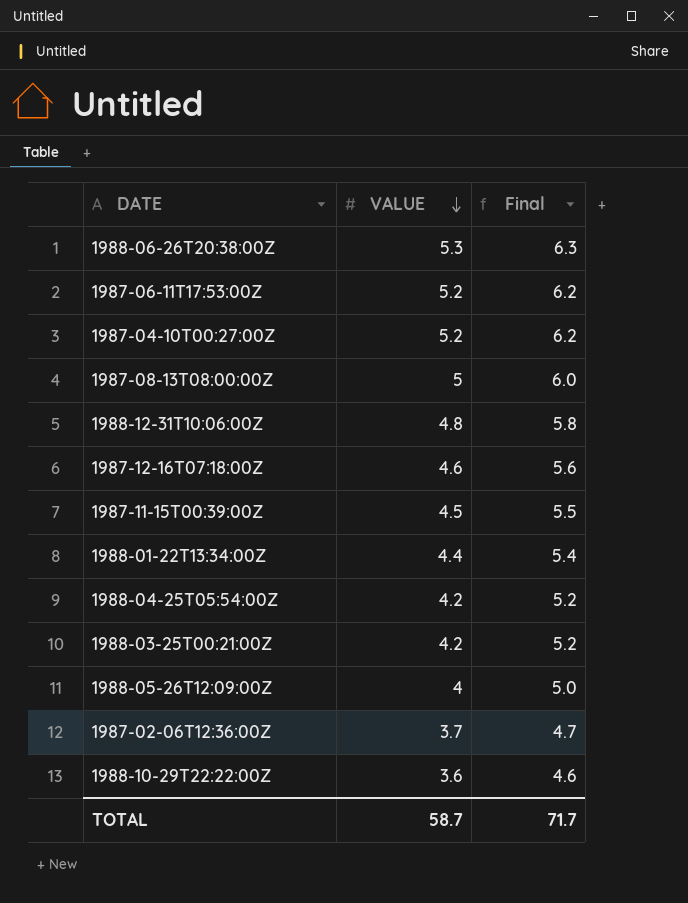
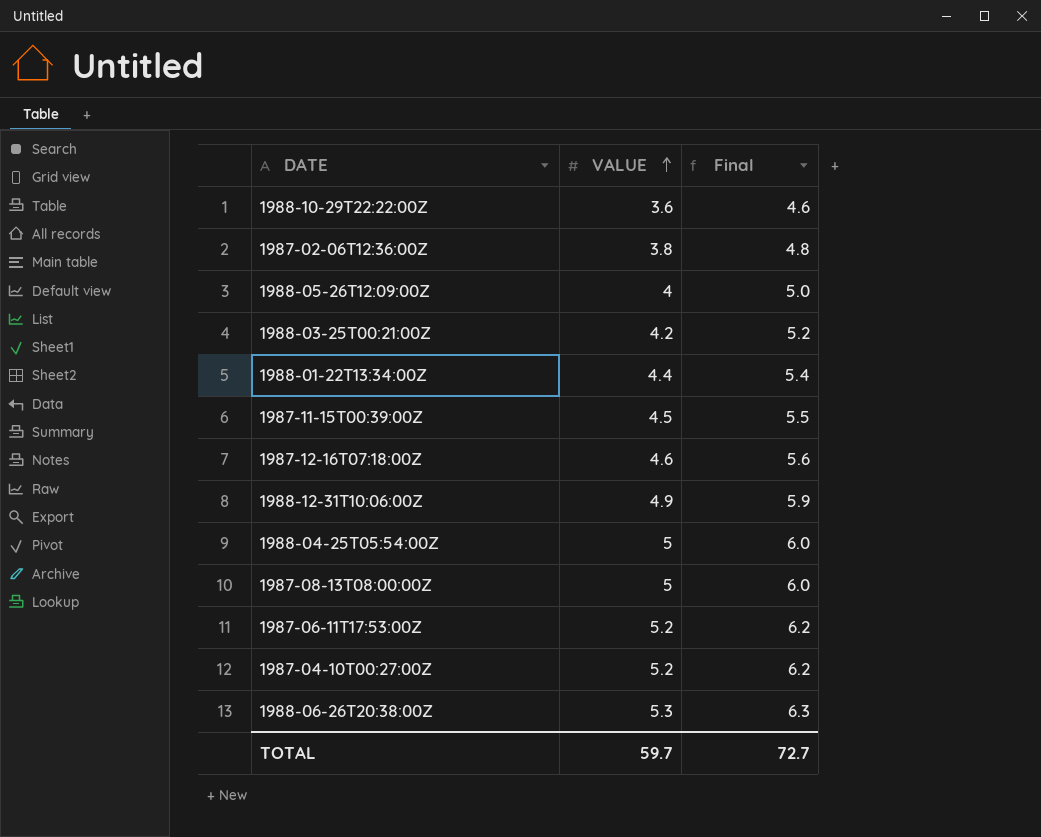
row order: VALUE descending -> VALUE ascending
1987-02-06T12:36:00Z | VALUE: 3.7 -> 3.8
1987-02-06T12:36:00Z | Final: 4.7 -> 4.8
1988-12-31T10:06:00Z | VALUE: 4.8 -> 4.9
1988-12-31T10:06:00Z | Final: 5.8 -> 5.9
1988-04-25T05:54:00Z | VALUE: 4.2 -> 5
1988-04-25T05:54:00Z | Final: 5.2 -> 6.0
TOTAL | VALUE: 58.7 -> 59.7
TOTAL | Final: 71.7 -> 72.7

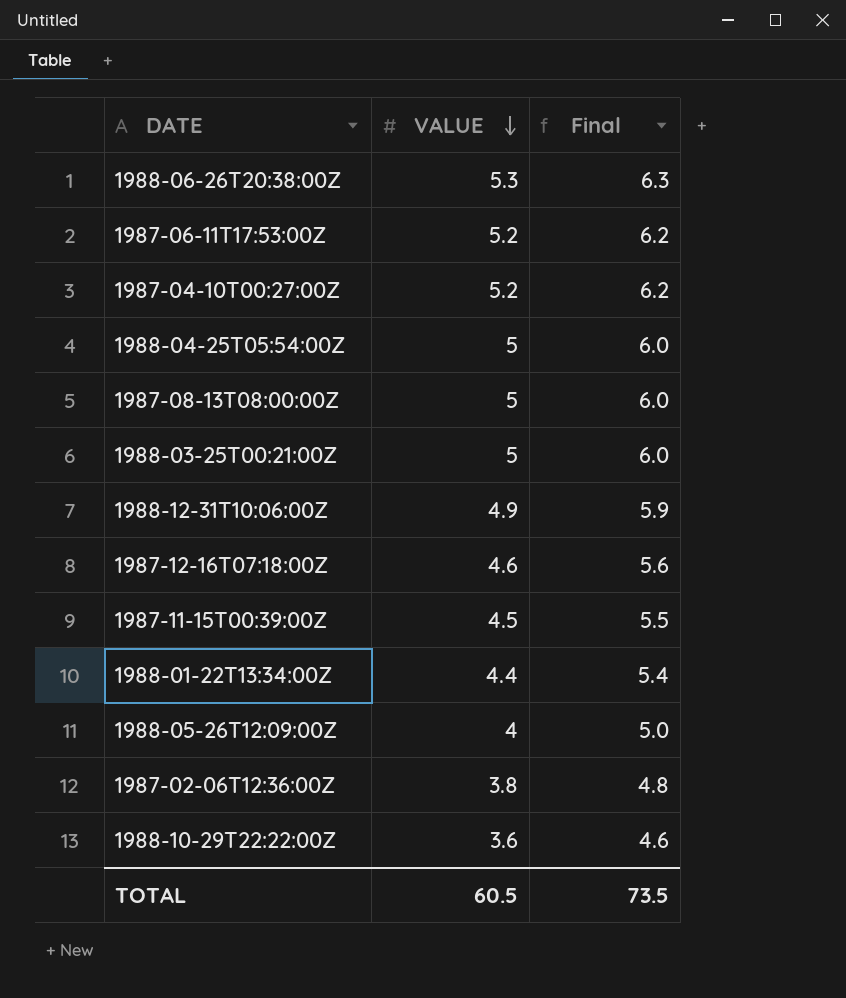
row order: VALUE ascending -> VALUE descending
1988-03-25T00:21:00Z | VALUE: 4.2 -> 5
1988-03-25T00:21:00Z | Final: 5.2 -> 6.0
TOTAL | VALUE: 59.7 -> 60.5
TOTAL | Final: 72.7 -> 73.5

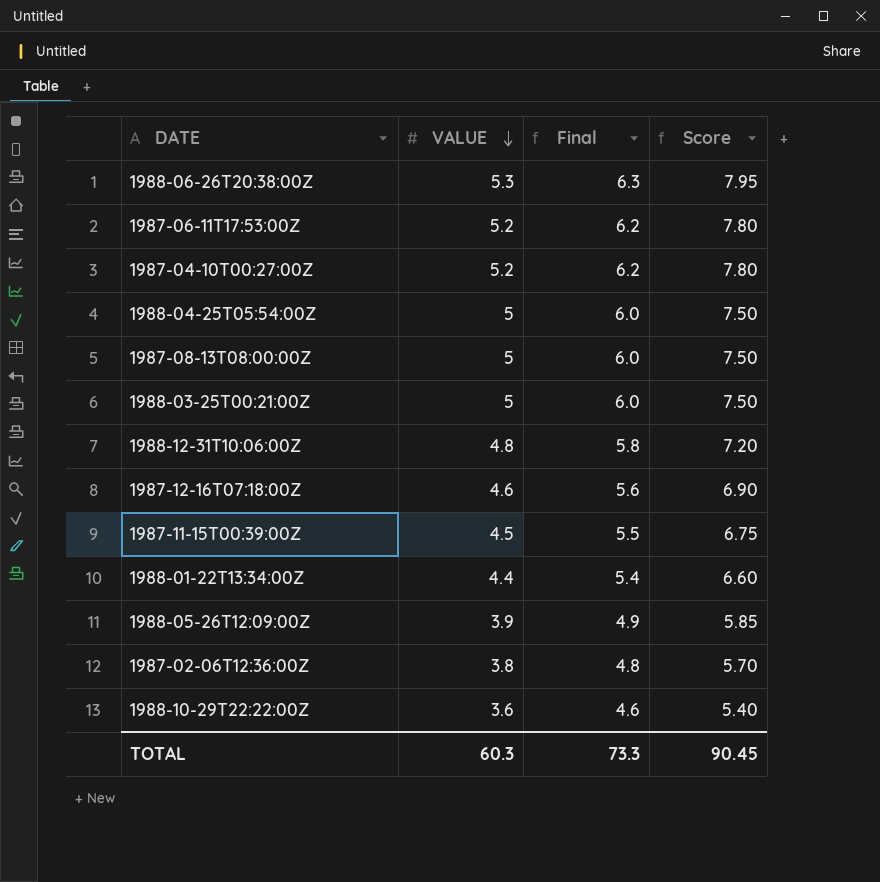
column Score | formula: none -> [VALUE] * 1.5
1988-12-31T10:06:00Z | VALUE: 4.9 -> 4.8
1988-12-31T10:06:00Z | Final: 5.9 -> 5.8
1988-05-26T12:09:00Z | VALUE: 4 -> 3.9
1988-05-26T12:09:00Z | Final: 5.0 -> 4.9
TOTAL | VALUE: 60.5 -> 60.3
TOTAL | Final: 73.5 -> 73.3

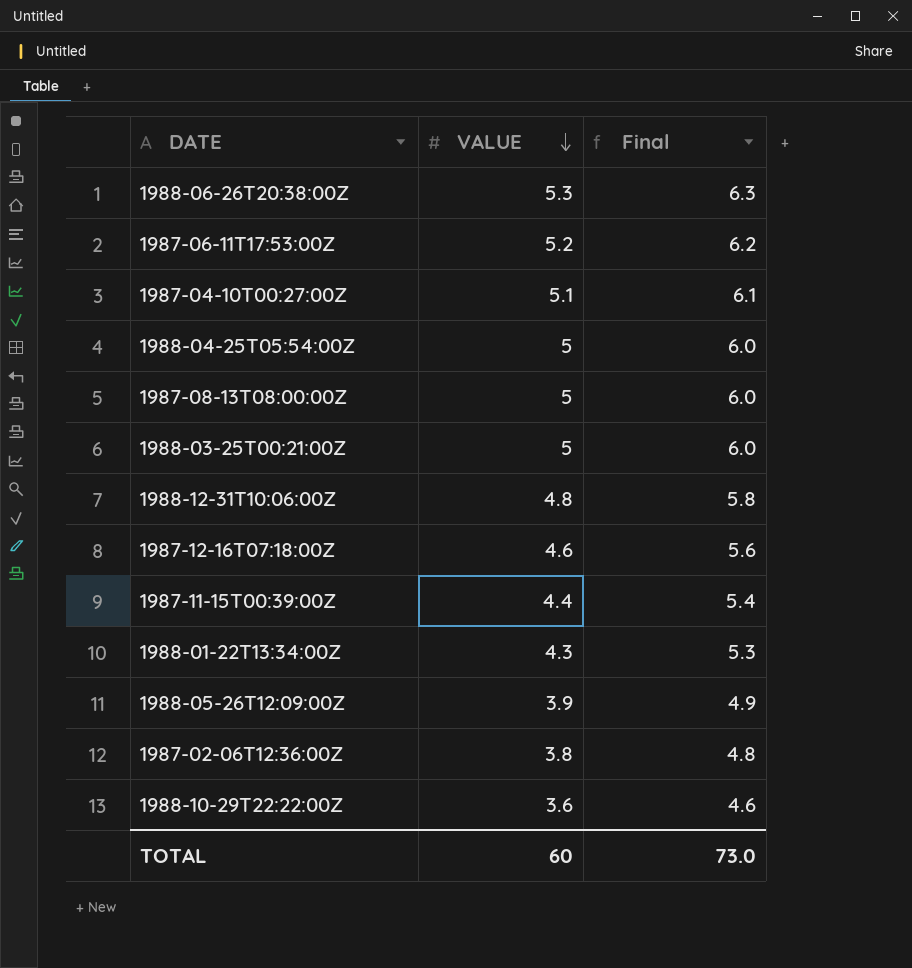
column Score | formula: [VALUE] * 1.5 -> none
1987-04-10T00:27:00Z | VALUE: 5.2 -> 5.1
1987-04-10T00:27:00Z | Final: 6.2 -> 6.1
1987-11-15T00:39:00Z | VALUE: 4.5 -> 4.4
1987-11-15T00:39:00Z | Final: 5.5 -> 5.4
1988-01-22T13:34:00Z | VALUE: 4.4 -> 4.3
1988-01-22T13:34:00Z | Final: 5.4 -> 5.3
TOTAL | VALUE: 60.3 -> 60
TOTAL | Final: 73.3 -> 73.0

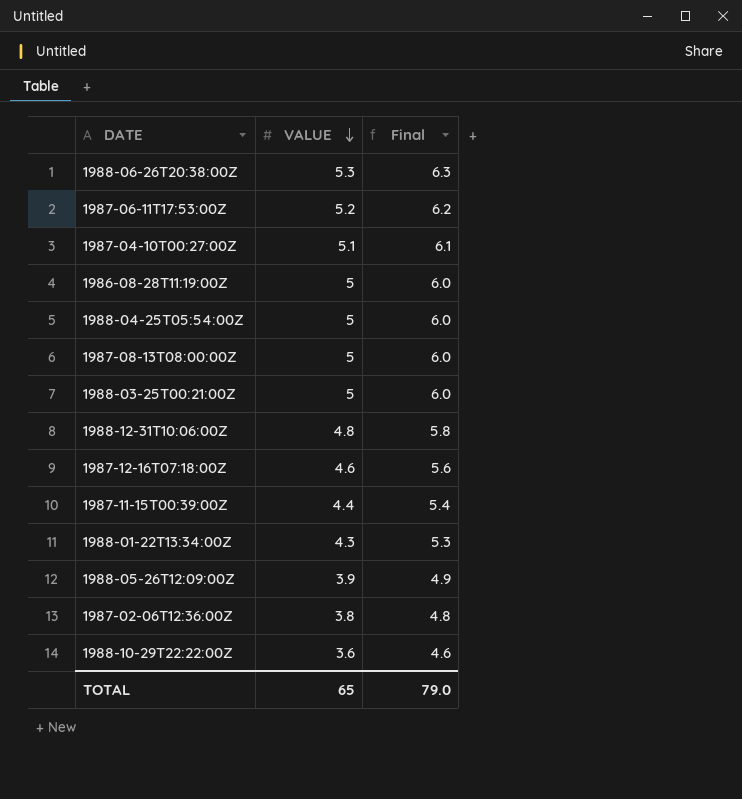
row 1986-08-28T11:19:00Z: none -> 5 | 6.0
TOTAL | VALUE: 60 -> 65
TOTAL | Final: 73.0 -> 79.0

